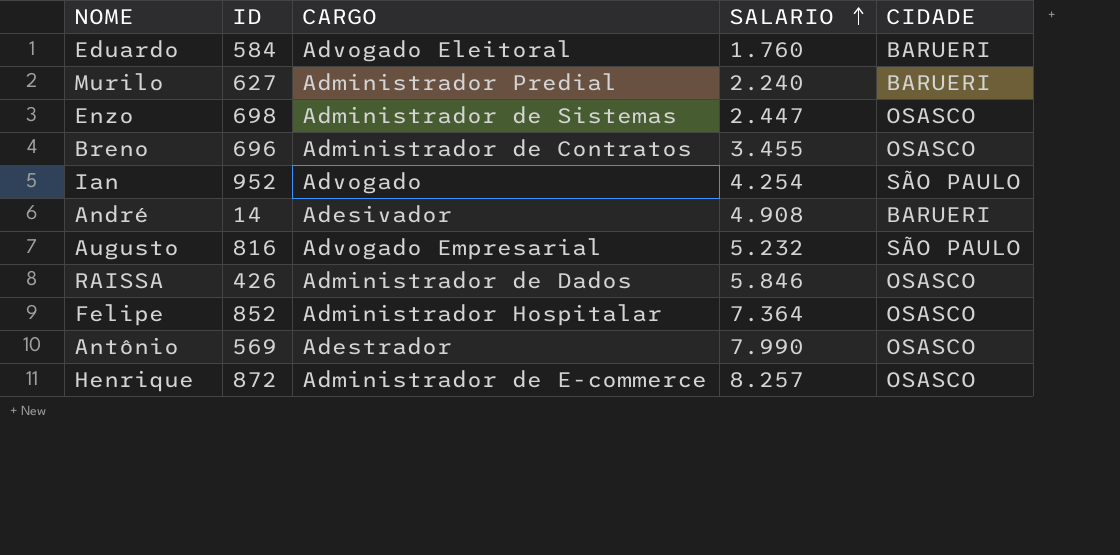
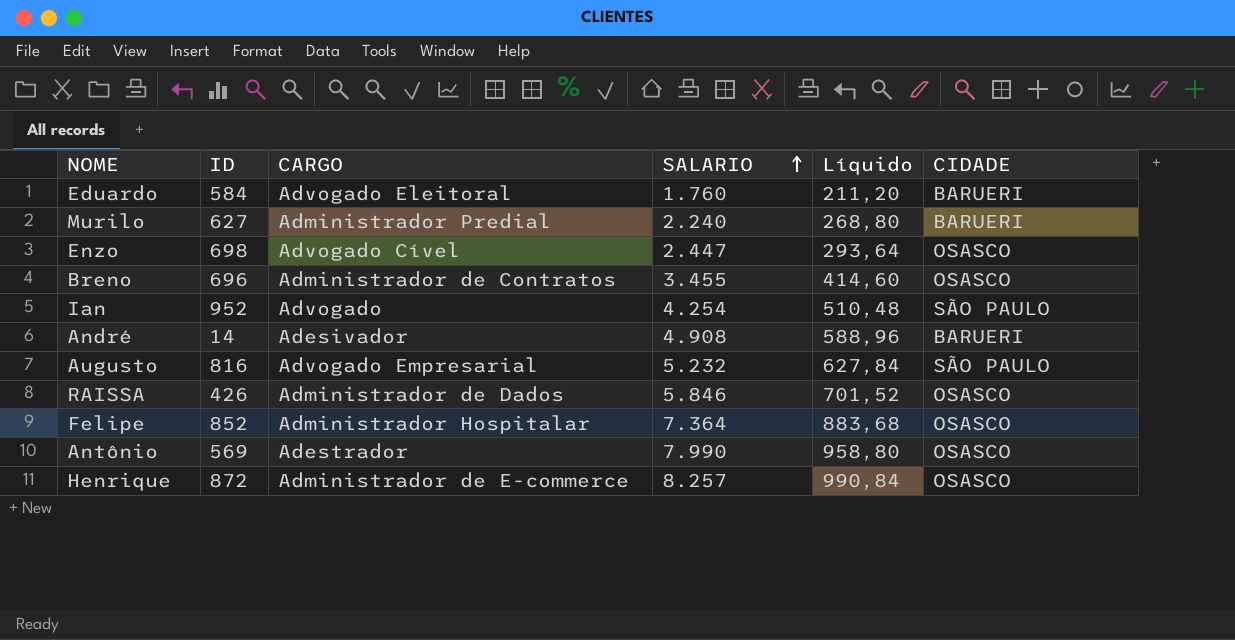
column Líquido | formula: none -> [SALARIO] * 0,12
Enzo | CARGO: Administrador de Sistemas -> Advogado Cível

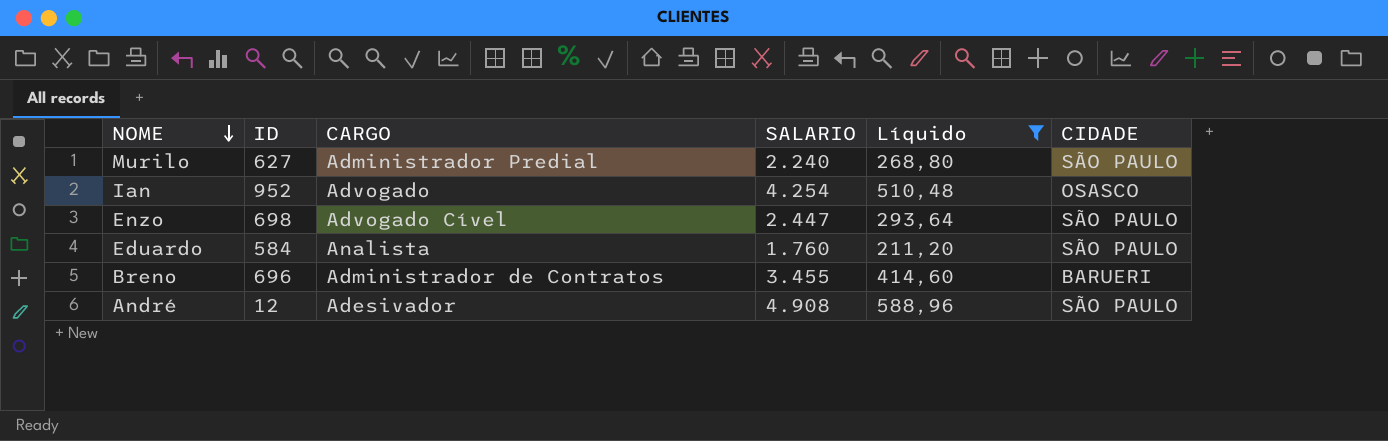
filter: none -> Líquido <= 588,96
row order: SALARIO ascending -> NOME descending
Murilo | CIDADE: BARUERI -> SÃO PAULO
Ian | CIDADE: SÃO PAULO -> OSASCO
Enzo | CIDADE: OSASCO -> SÃO PAULO
Eduardo | CARGO: Advogado Eleitoral -> Analista
Eduardo | CIDADE: BARUERI -> SÃO PAULO
Breno | CIDADE: OSASCO -> BARUERI
André | ID: 14 -> 12
André | CIDADE: BARUERI -> SÃO PAULO

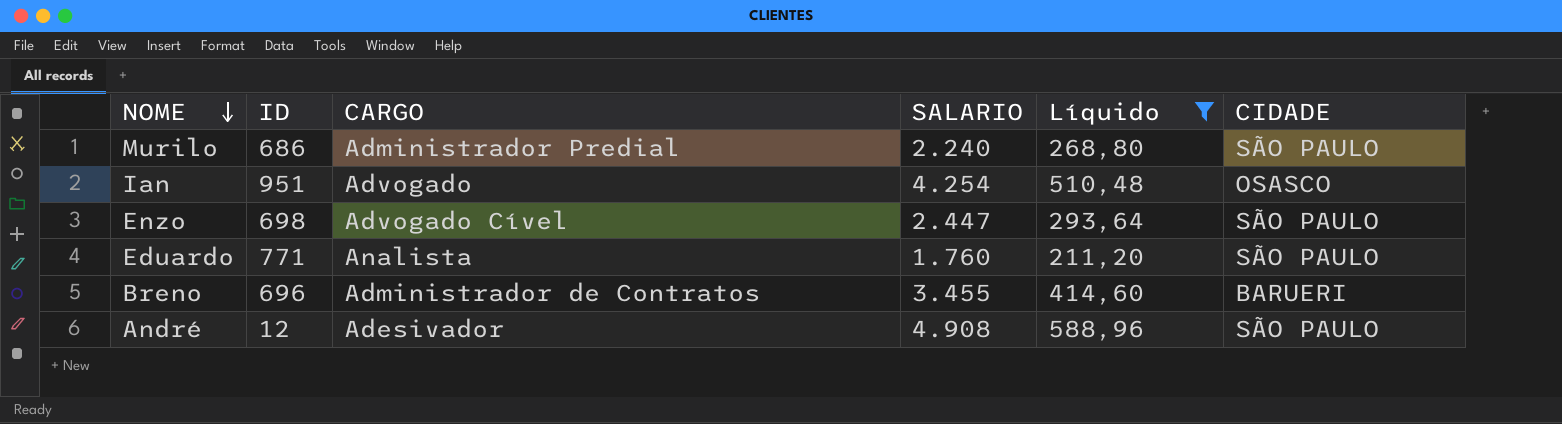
Murilo | ID: 627 -> 686
Ian | ID: 952 -> 951
Eduardo | ID: 584 -> 771

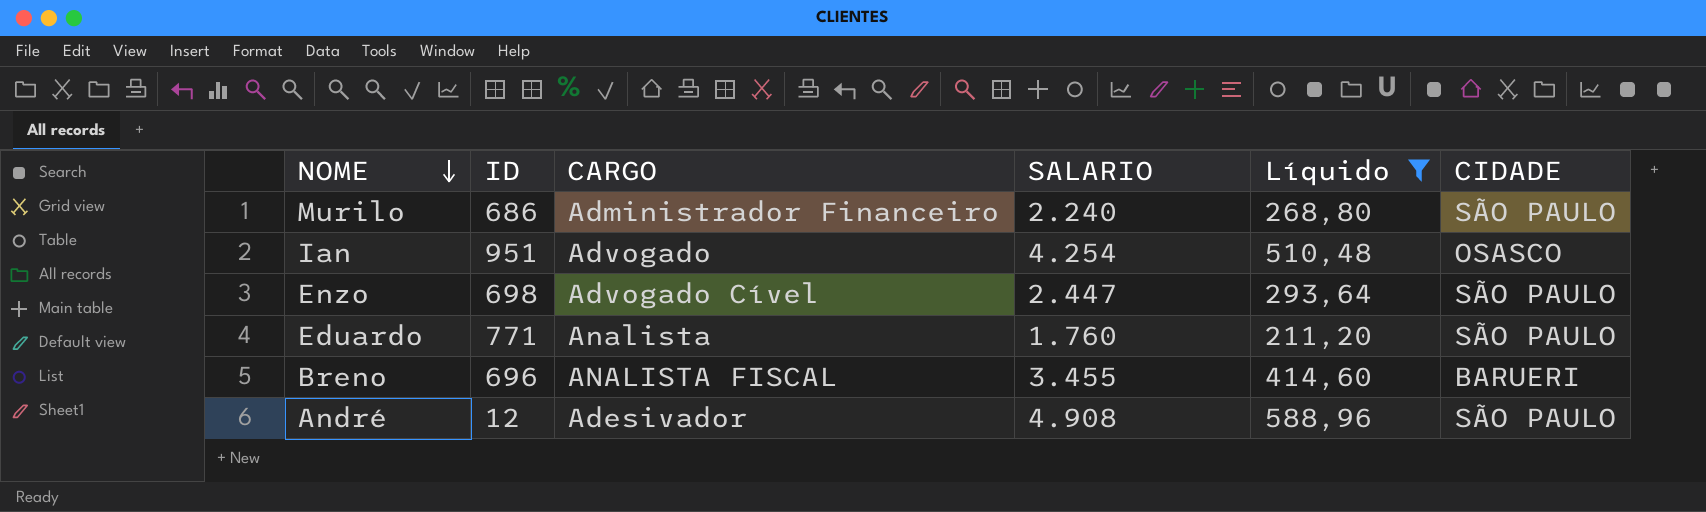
Murilo | CARGO: Administrador Predial -> Administrador Financeiro
Breno | CARGO: Administrador de Contratos -> ANALISTA FISCAL

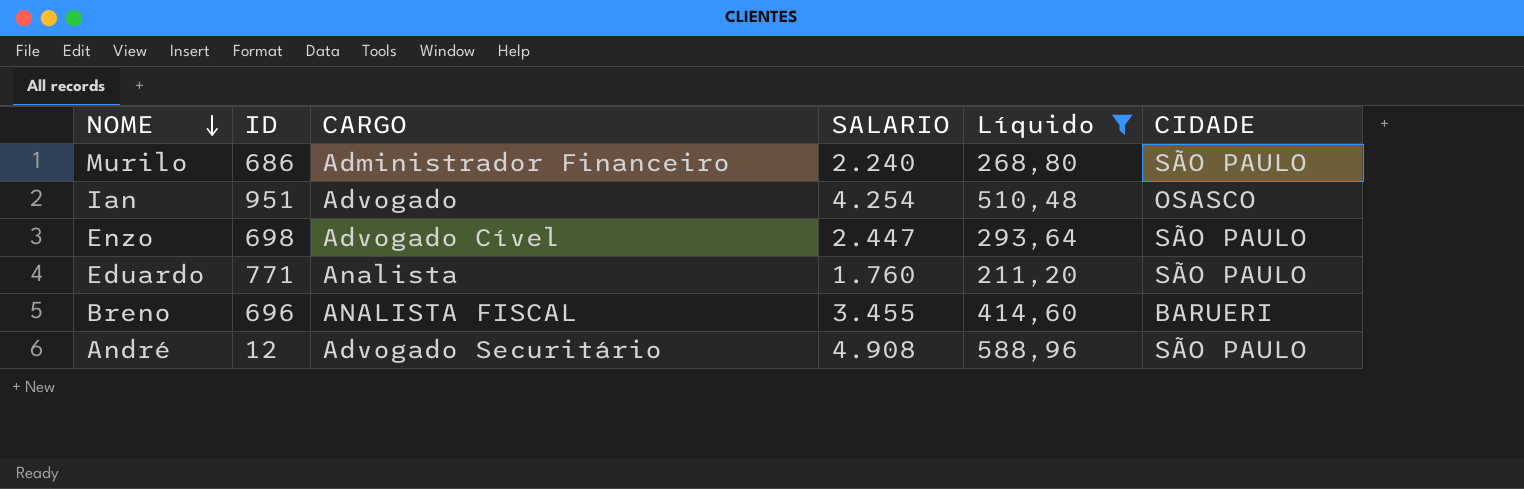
André | CARGO: Adesivador -> Advogado Securitário

